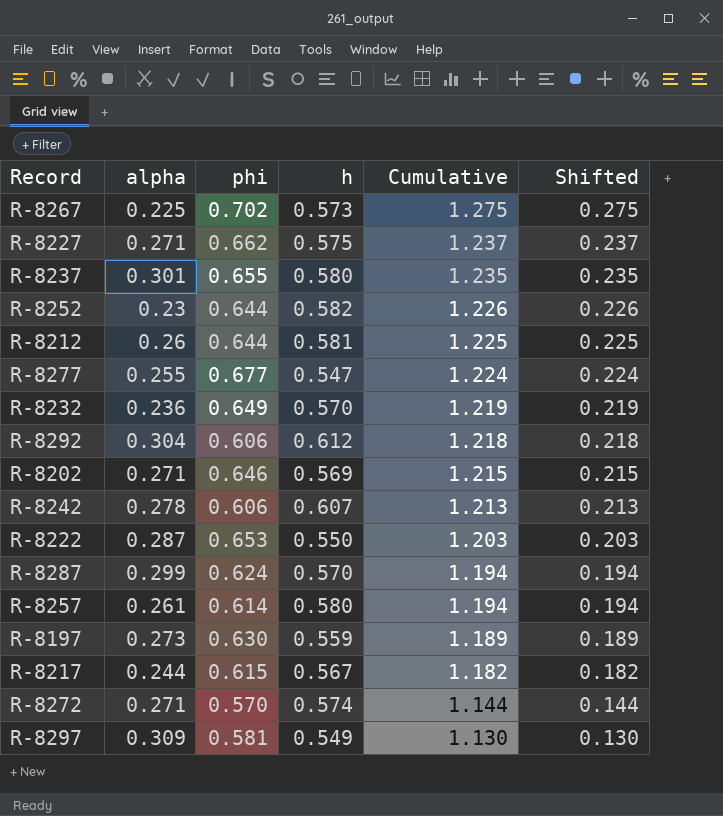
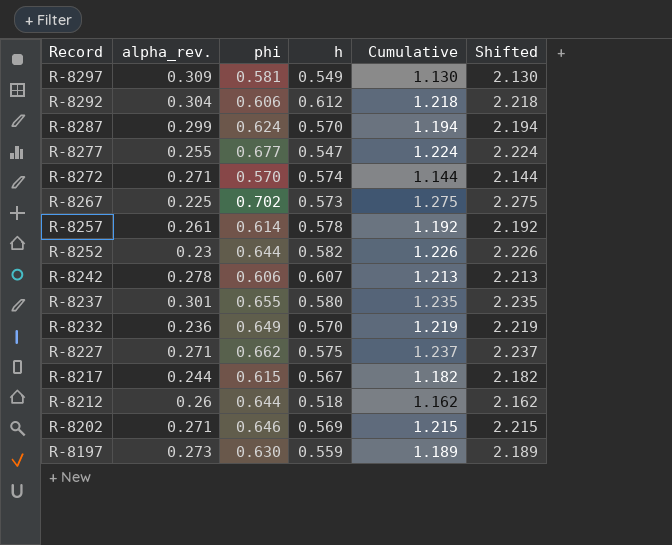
row order: Cumulative descending -> Record descending
column name: alpha -> alpha_rev.
column Shifted | formula: [Cumulative] - 1 -> [Cumulative] + 1
row R-8222: 0.287 | 0.653 | 0.550 | 1.203 | 0.203 -> none
R-8257 | h: 0.580 -> 0.578
R-8257 | Cumulative: 1.194 -> 1.192
R-8212 | h: 0.581 -> 0.518
R-8212 | Cumulative: 1.225 -> 1.162

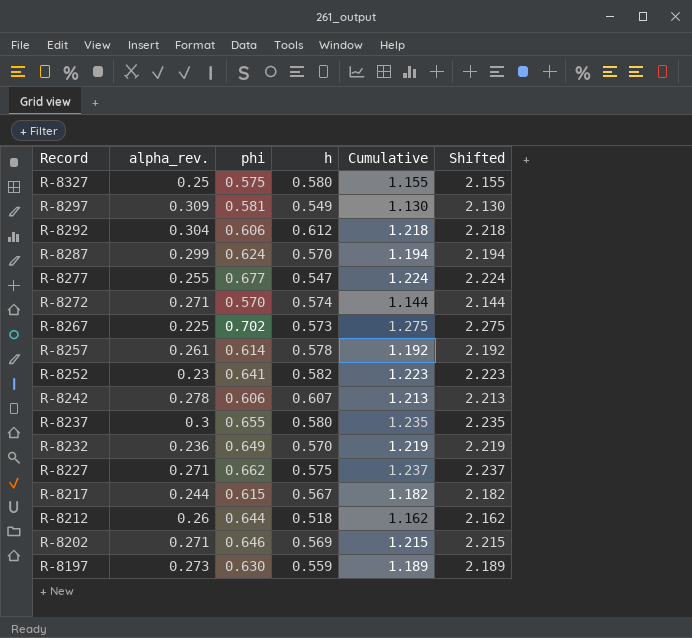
row R-8327: none -> 0.25 | 0.575 | 0.580 | 1.155 | 2.155
R-8252 | phi: 0.644 -> 0.641
R-8252 | Cumulative: 1.226 -> 1.223
R-8252 | Shifted: 2.226 -> 2.223
R-8237 | alpha_rev.: 0.301 -> 0.3

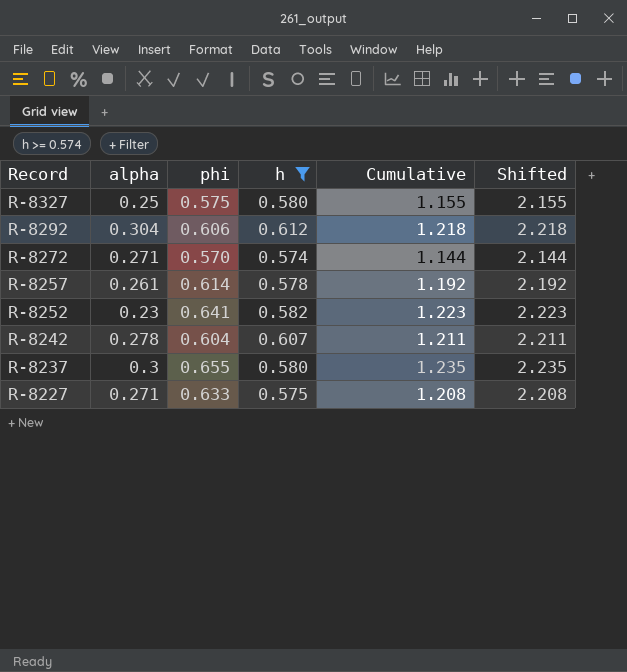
filter: none -> h >= 0.574
column name: alpha_rev. -> alpha
R-8242 | phi: 0.606 -> 0.604
R-8242 | Cumulative: 1.213 -> 1.211
R-8242 | Shifted: 2.213 -> 2.211
R-8227 | phi: 0.662 -> 0.633
R-8227 | Cumulative: 1.237 -> 1.208
R-8227 | Shifted: 2.237 -> 2.208

